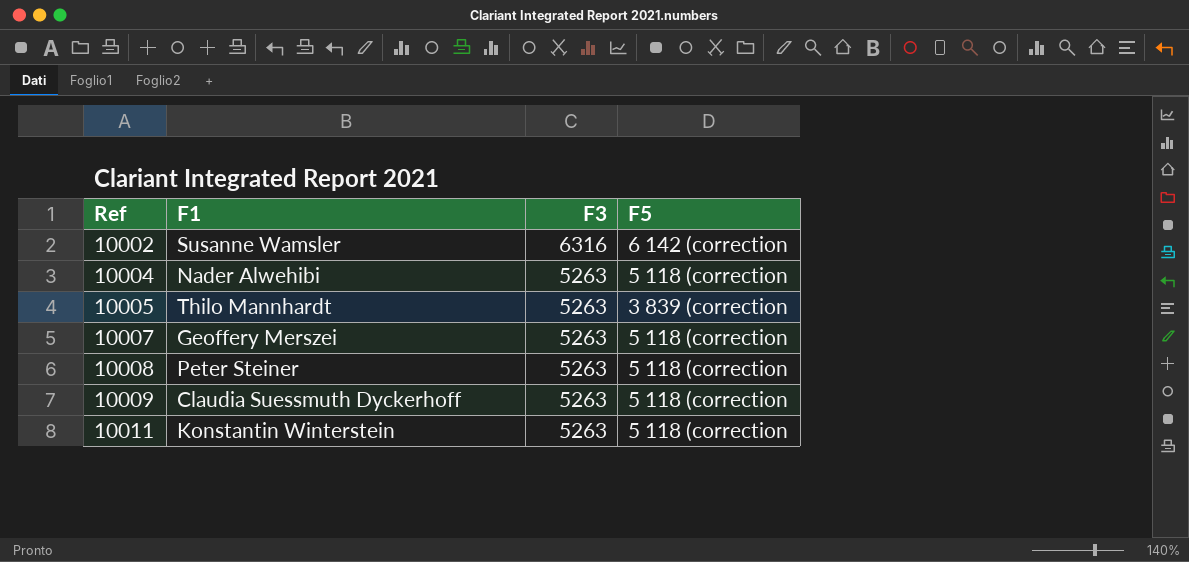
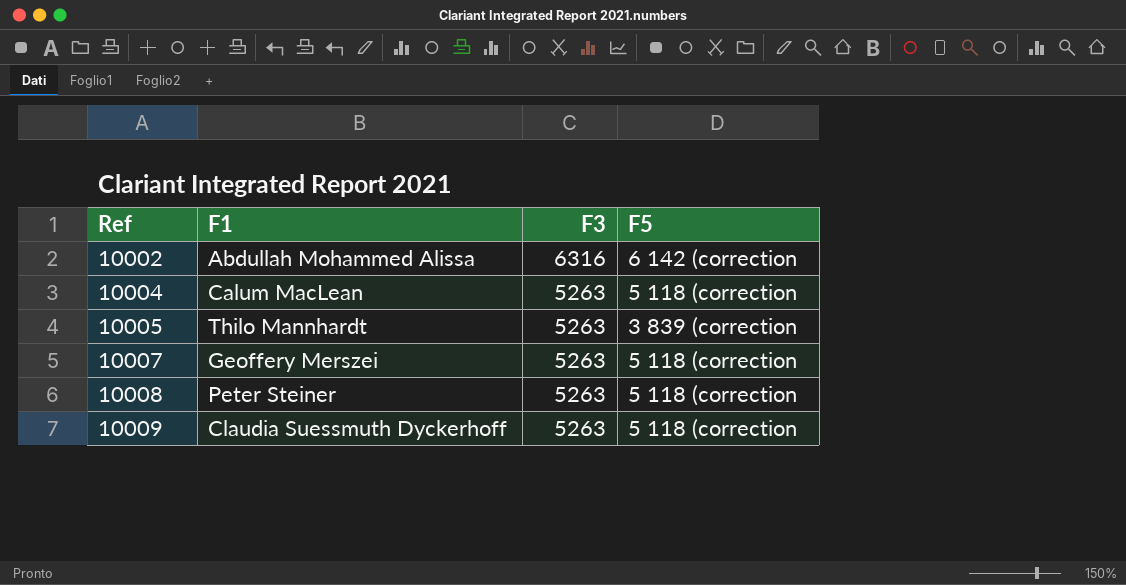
row 10011: Konstantin Winterstein | 5263 | 5 118 (correction -> none
10002 | F1: Susanne Wamsler -> Abdullah Mohammed Alissa
10004 | F1: Nader Alwehibi -> Calum MacLean

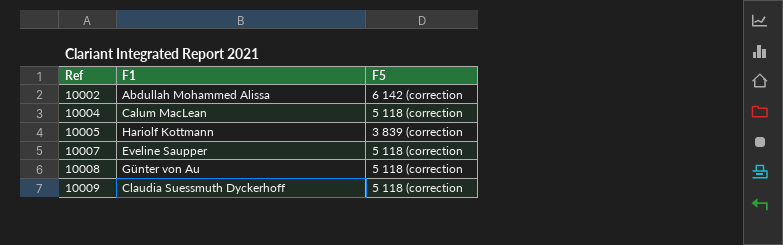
column F3 | position: 3 -> none
10005 | F1: Thilo Mannhardt -> Hariolf Kottmann
10007 | F1: Geoffery Merszei -> Eveline Saupper
10008 | F1: Peter Steiner -> Günter von Au

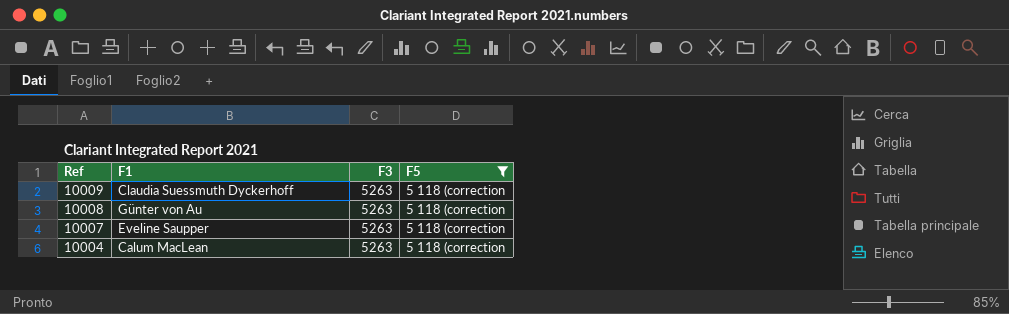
filter: none -> F5 = 5 118 (correction
row order: Ref ascending -> Ref descending
column F3 | position: none -> 3

